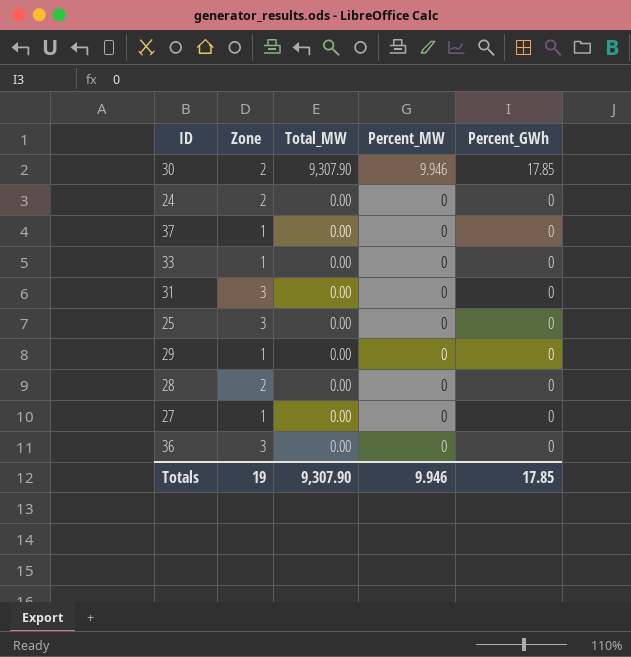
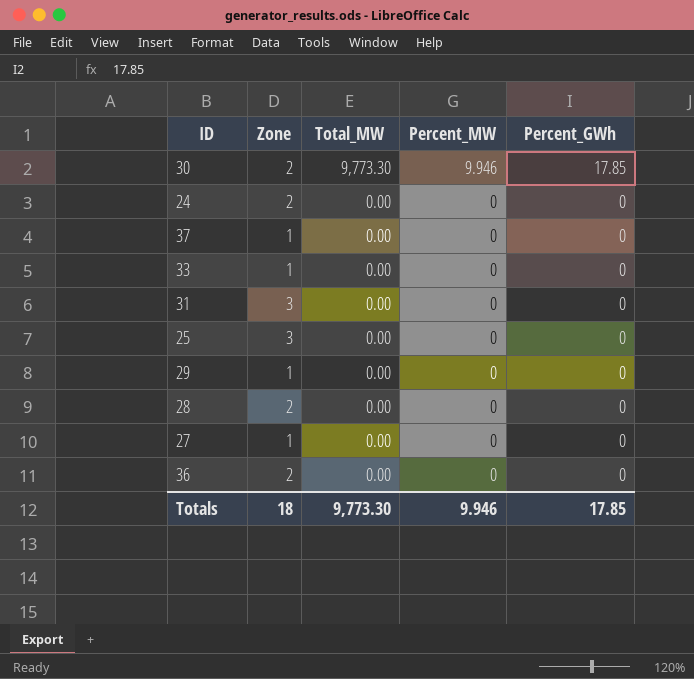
30 | Total_MW: 9,307.90 -> 9,773.30
36 | Zone: 3 -> 2
Totals | Zone: 19 -> 18
Totals | Total_MW: 9,307.90 -> 9,773.30

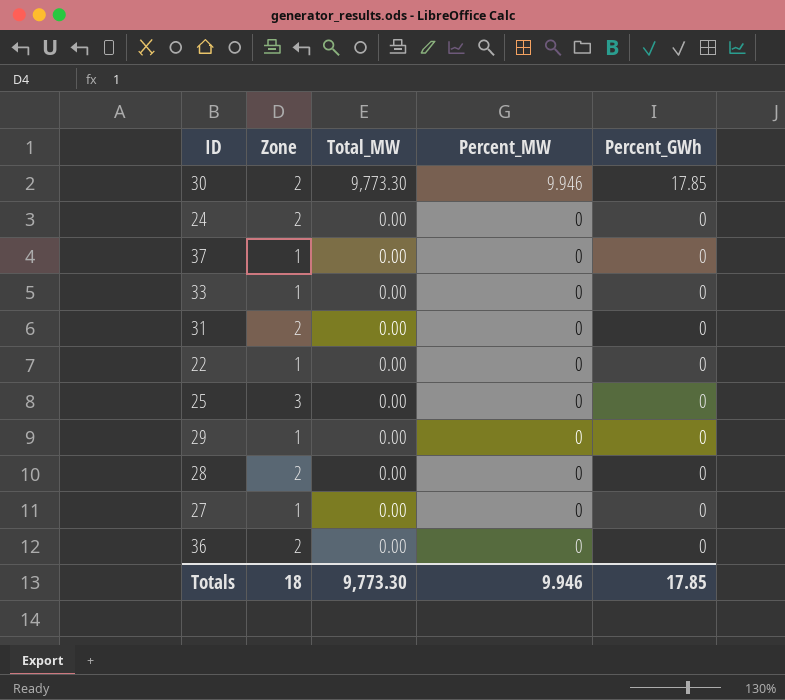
31 | Zone: 3 -> 2
row 22: none -> 1 | 0.00 | 0 | 0

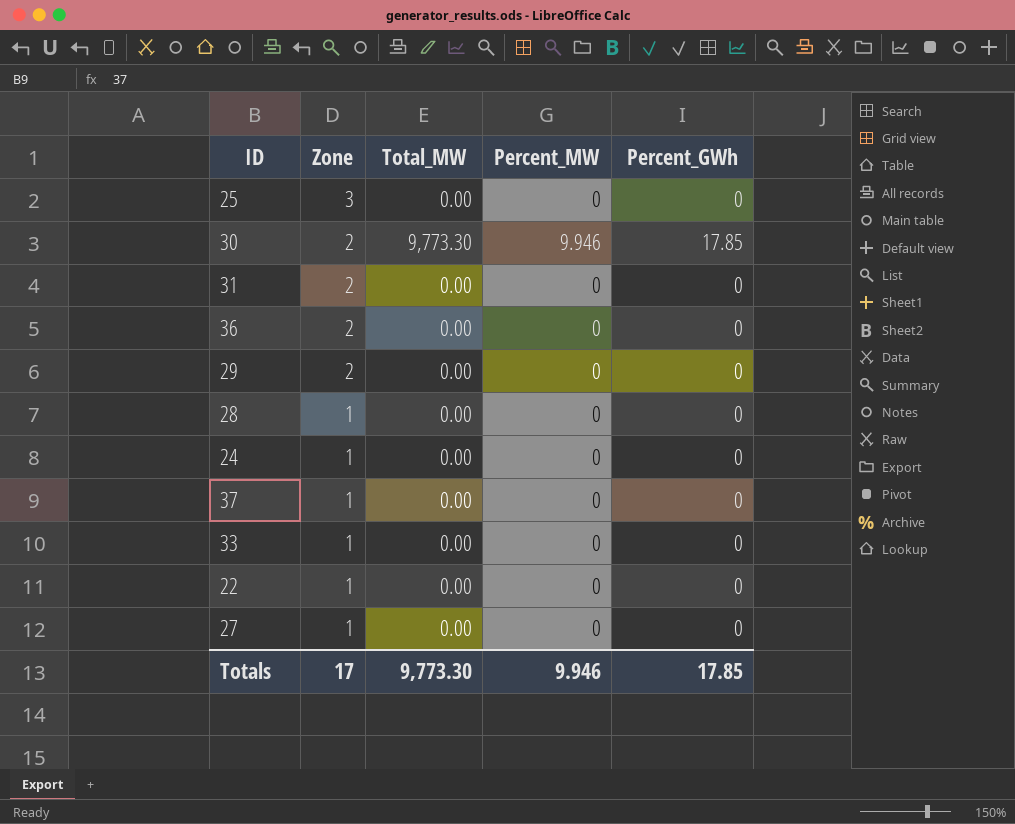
row order: Total_MW descending -> Zone descending
29 | Zone: 1 -> 2
28 | Zone: 2 -> 1
24 | Zone: 2 -> 1
Totals | Zone: 18 -> 17

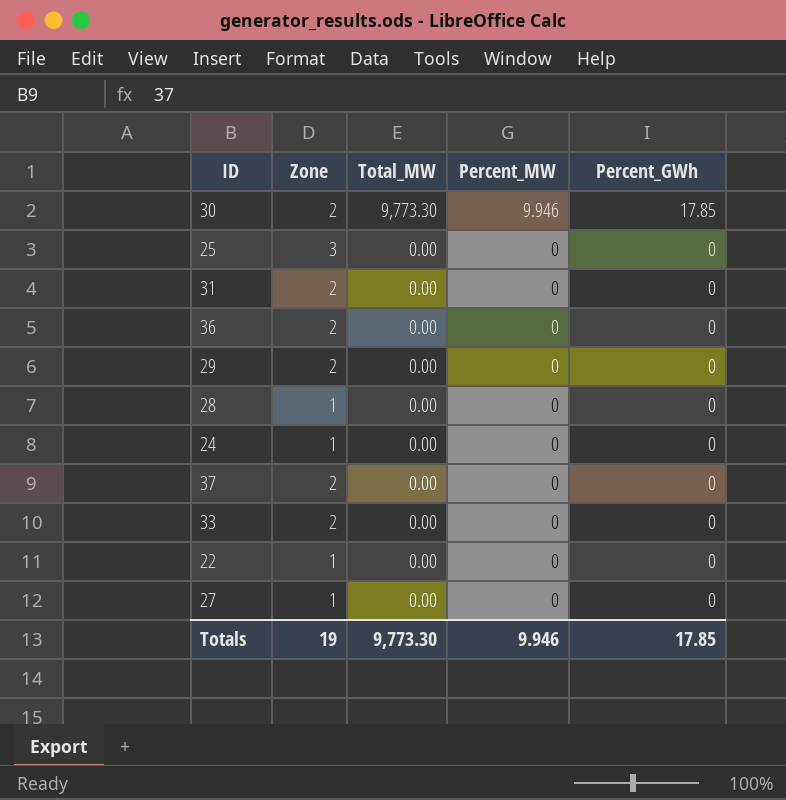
row order: Zone descending -> Total_MW descending
37 | Zone: 1 -> 2
33 | Zone: 1 -> 2
Totals | Zone: 17 -> 19

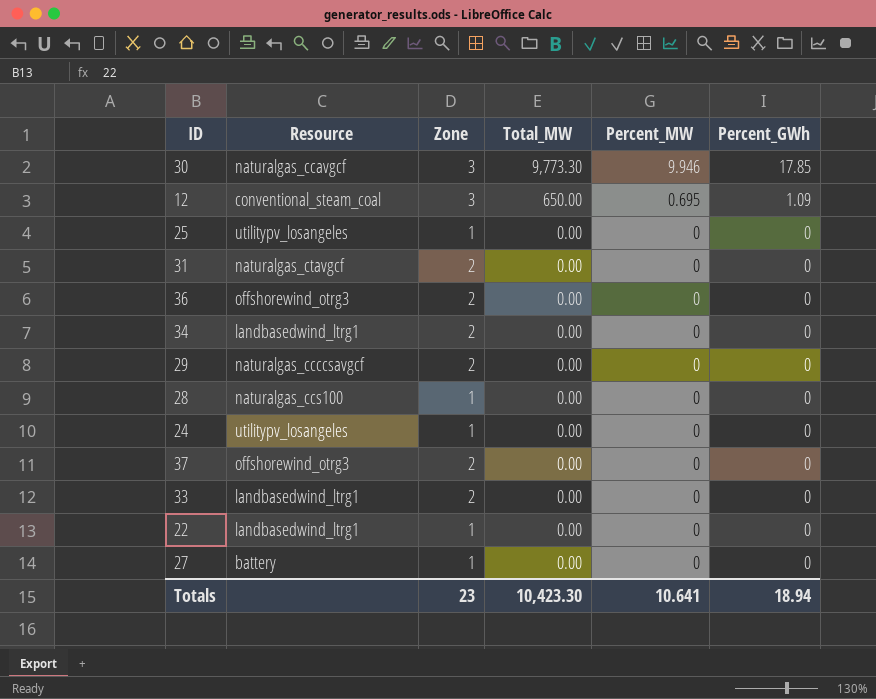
column Resource | position: none -> 2
30 | Zone: 2 -> 3
row 12: none -> conventional_steam_coal | 3 | 650.00 | 0.695 | 1.09
25 | Zone: 3 -> 1
row 34: none -> landbasedwind_ltrg1 | 2 | 0.00 | 0 | 0
Totals | Zone: 19 -> 23
Totals | Total_MW: 9,773.30 -> 10,423.30
Totals | Percent_MW: 9.946 -> 10.641
Totals | Percent_GWh: 17.85 -> 18.94

